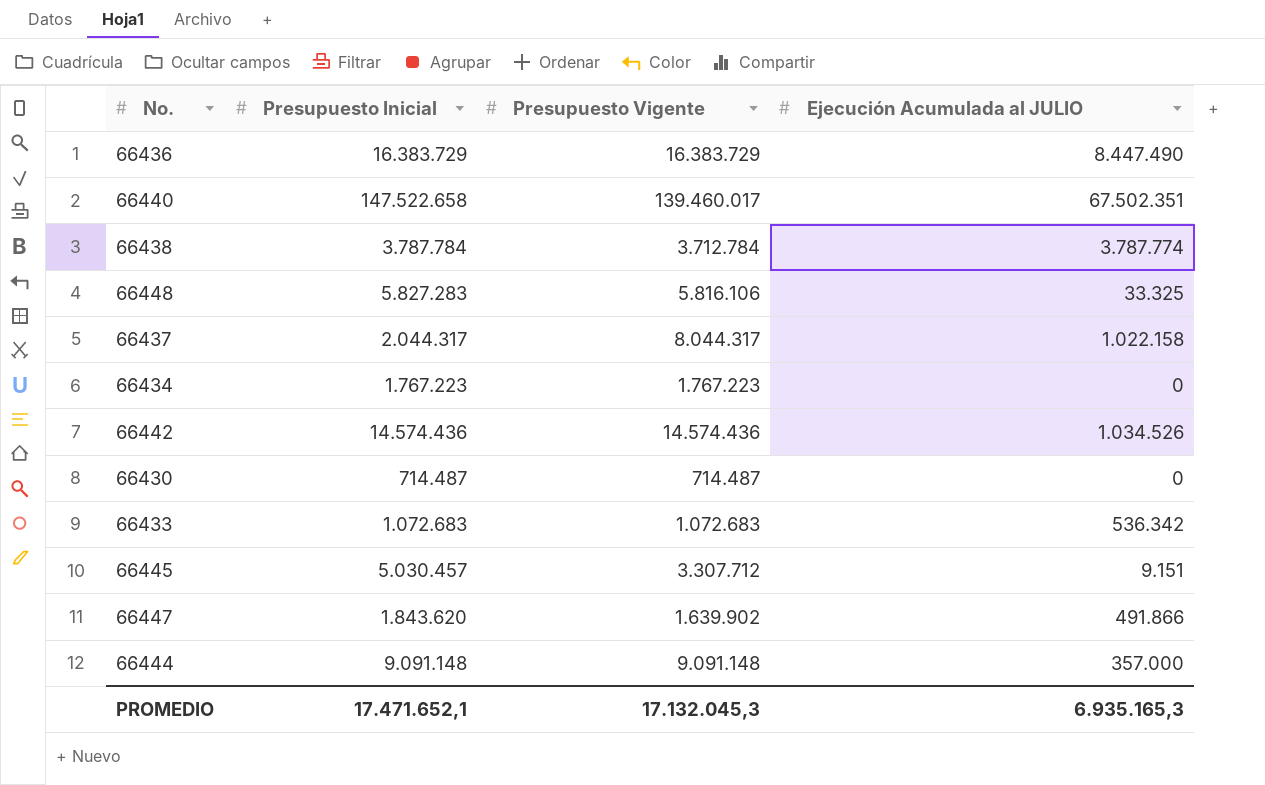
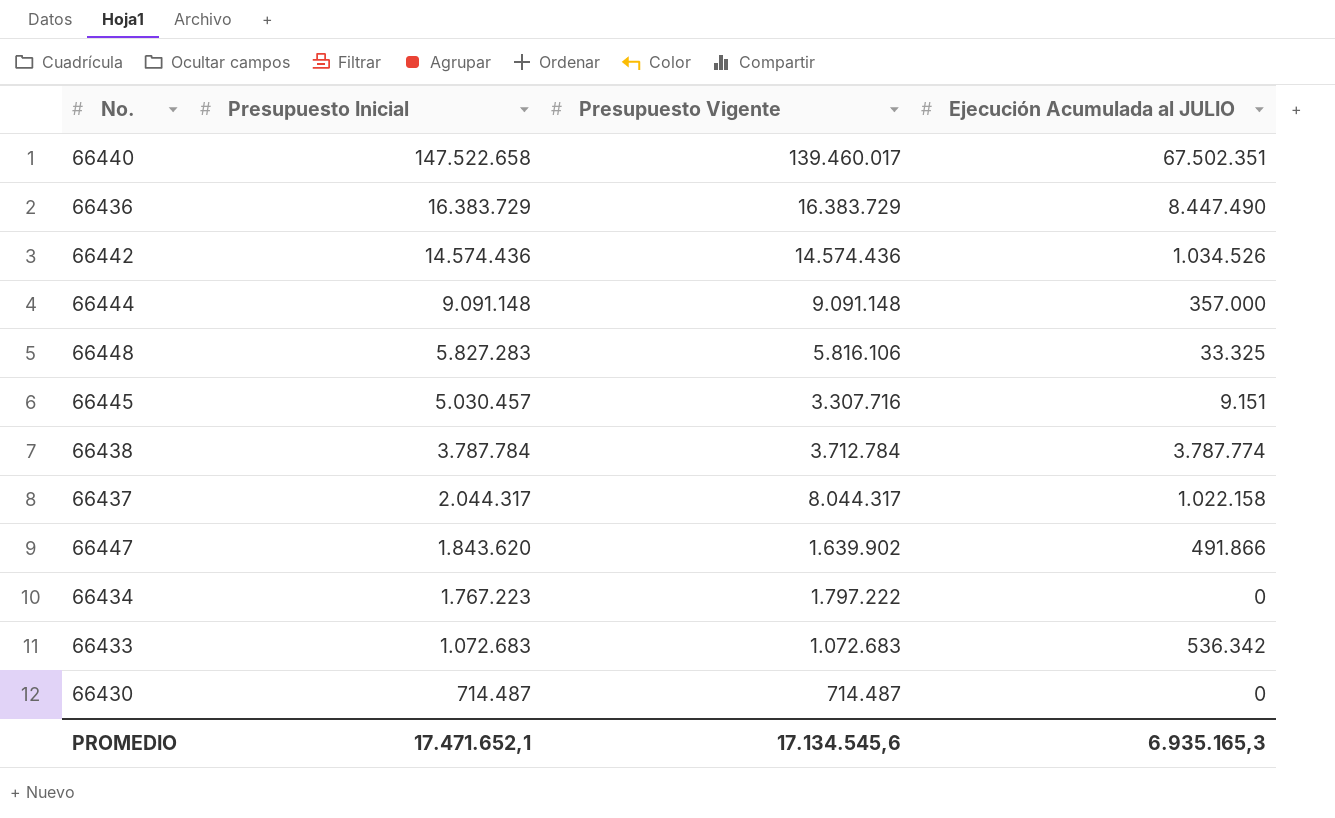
row order: none -> Presupuesto Inicial descending
66445 | Presupuesto Vigente: 3.307.712 -> 3.307.716
66434 | Presupuesto Vigente: 1.767.223 -> 1.797.222
PROMEDIO | Presupuesto Vigente: 17.132.045,3 -> 17.134.545,6

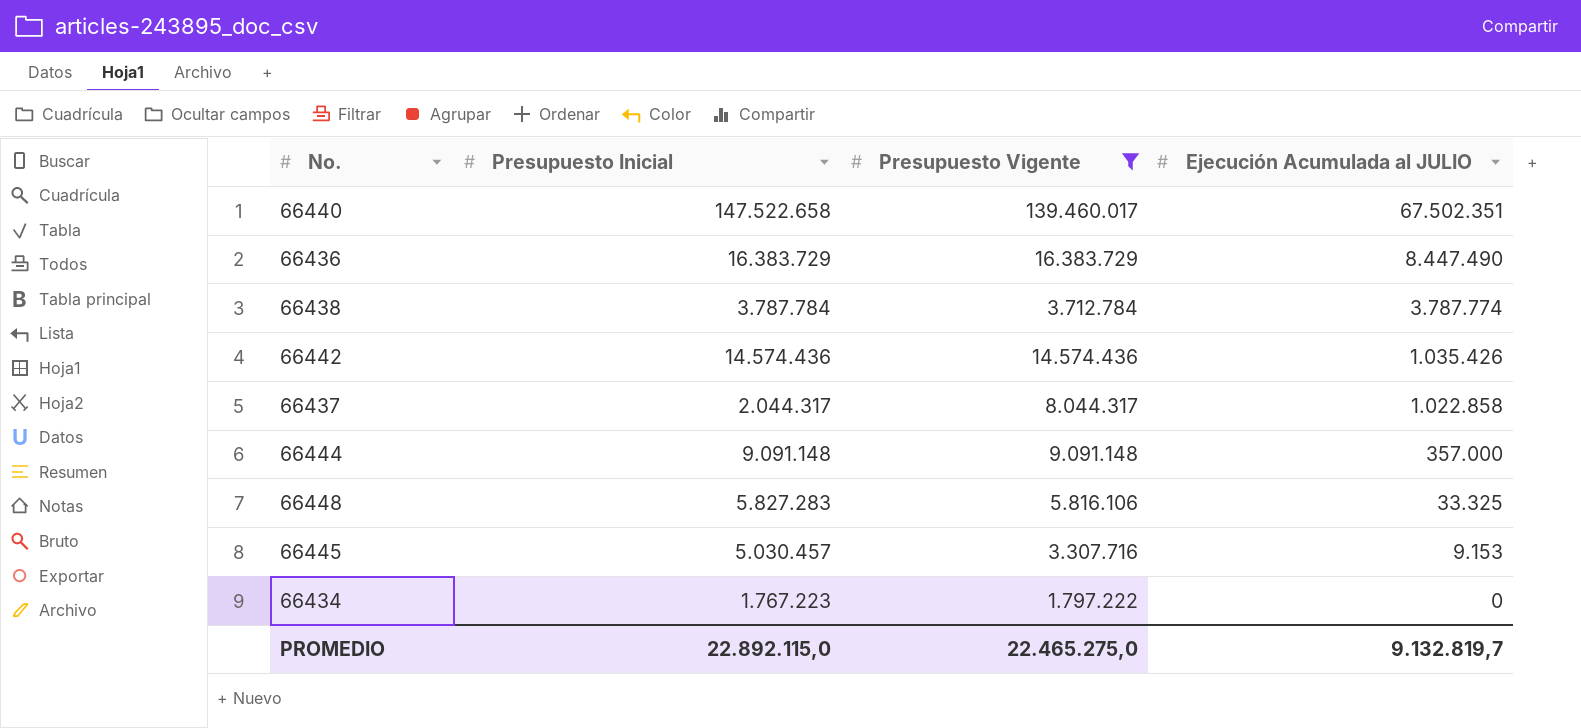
filter: none -> Presupuesto Vigente >= 1.797.222
row order: Presupuesto Inicial descending -> Ejecución Acumulada al JULIO descending
66442 | Ejecución Acumulada al JULIO: 1.034.526 -> 1.035.426
66437 | Ejecución Acumulada al JULIO: 1.022.158 -> 1.022.858
66445 | Ejecución Acumulada al JULIO: 9.151 -> 9.153
PROMEDIO | Presupuesto Inicial: 17.471.652,1 -> 22.892.115,0
PROMEDIO | Presupuesto Vigente: 17.134.545,6 -> 22.465.275,0
PROMEDIO | Ejecución Acumulada al JULIO: 6.935.165,3 -> 9.132.819,7

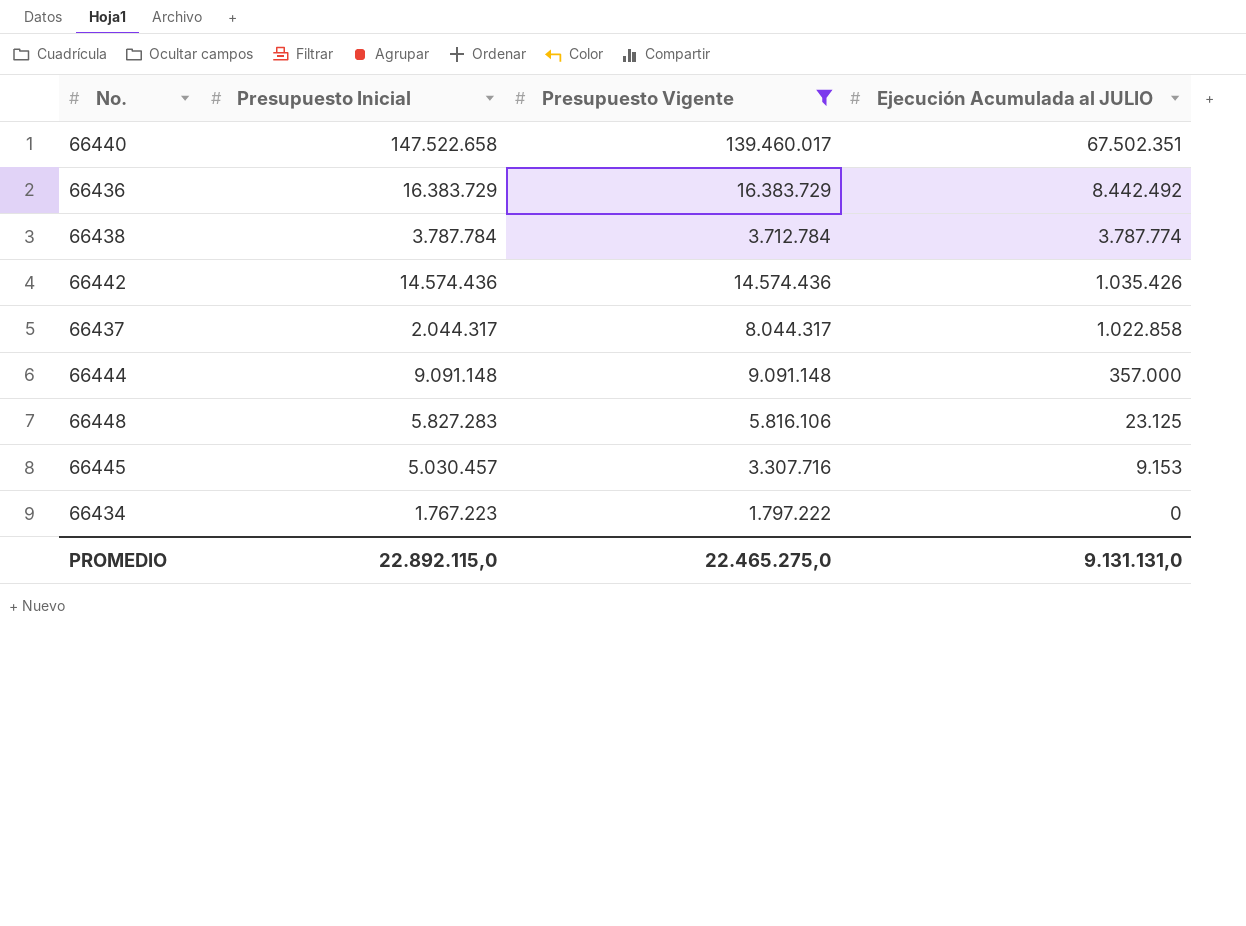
66436 | Ejecución Acumulada al JULIO: 8.447.490 -> 8.442.492
66448 | Ejecución Acumulada al JULIO: 33.325 -> 23.125
PROMEDIO | Ejecución Acumulada al JULIO: 9.132.819,7 -> 9.131.131,0

